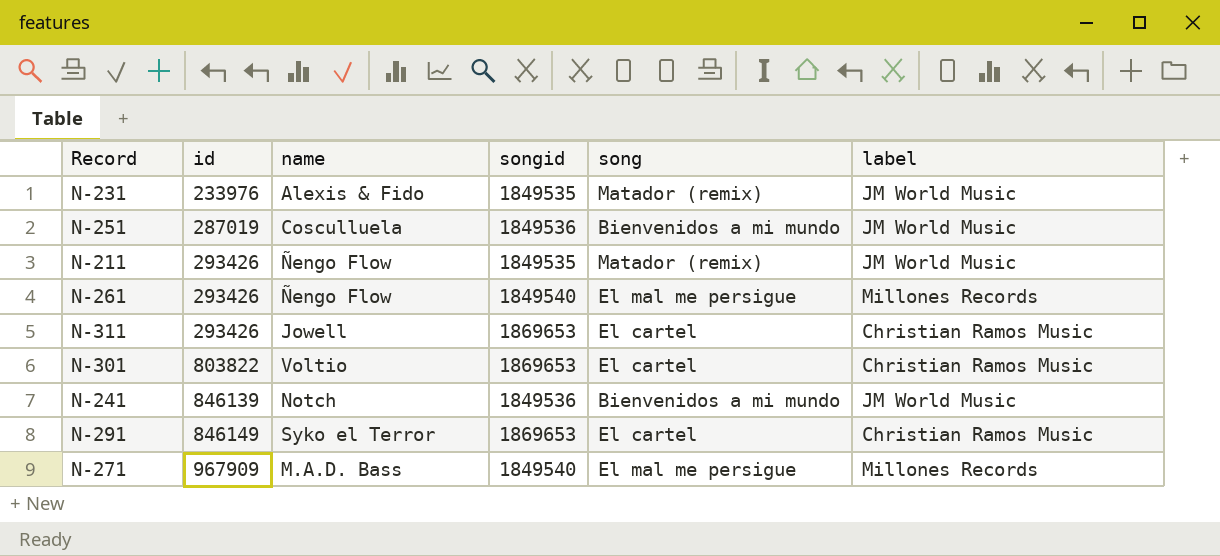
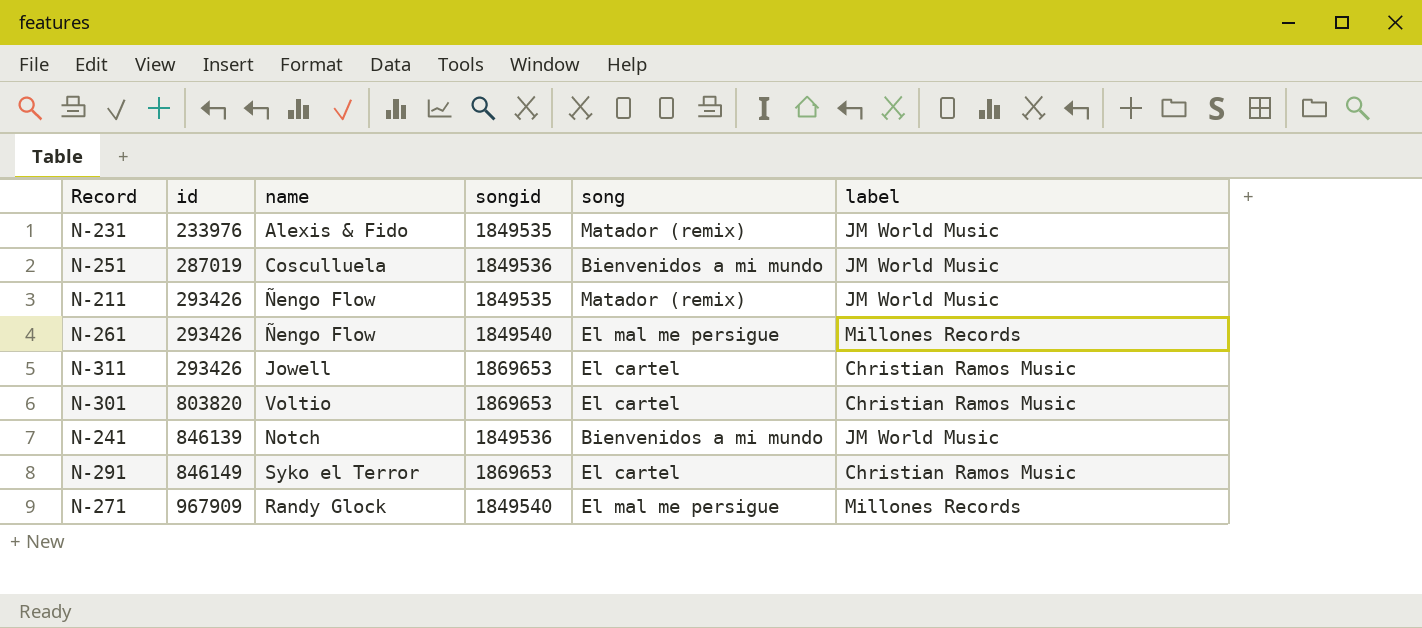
N-301 | id: 803822 -> 803820
N-271 | name: M.A.D. Bass -> Randy Glock

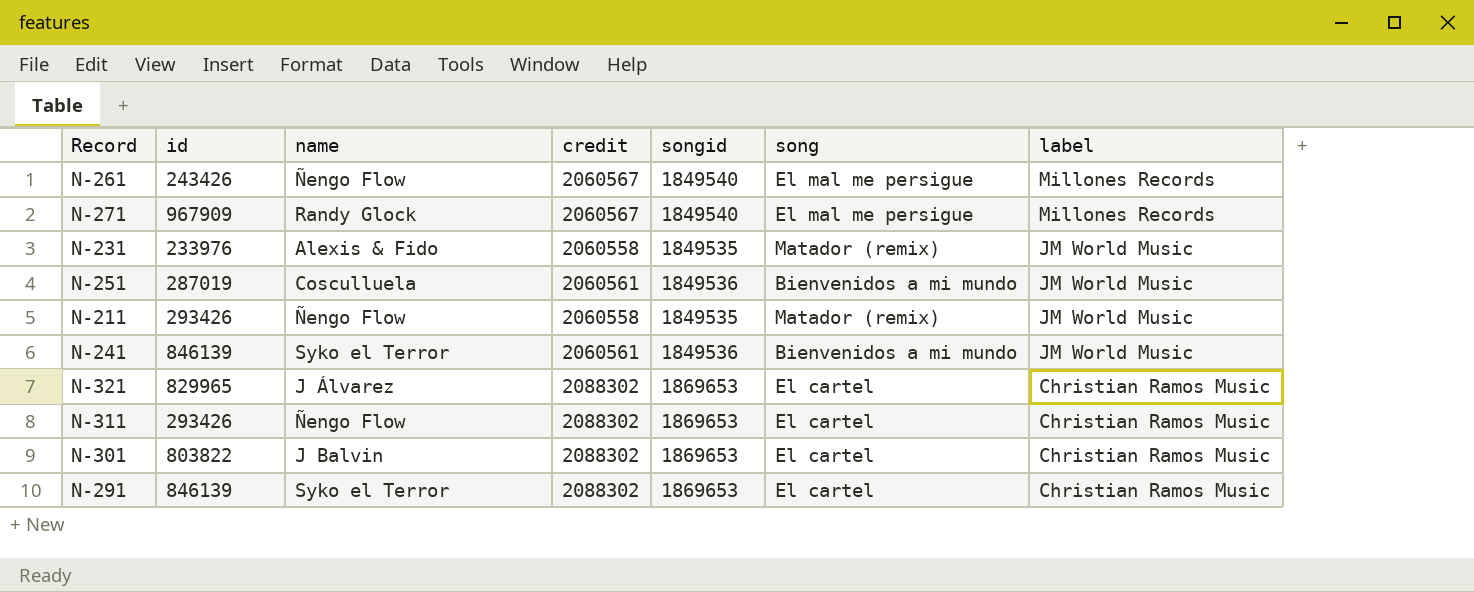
row order: id ascending -> label descending
column credit | position: none -> 4
N-261 | id: 293426 -> 243426
N-241 | name: Notch -> Syko el Terror
row N-321: none -> 829965 | J Álvarez | 2088302 | 1869653 | El cartel | Christian Ramos Music
N-311 | name: Jowell -> Ñengo Flow
N-301 | id: 803820 -> 803822
N-301 | name: Voltio -> J Balvin
N-291 | id: 846149 -> 846139

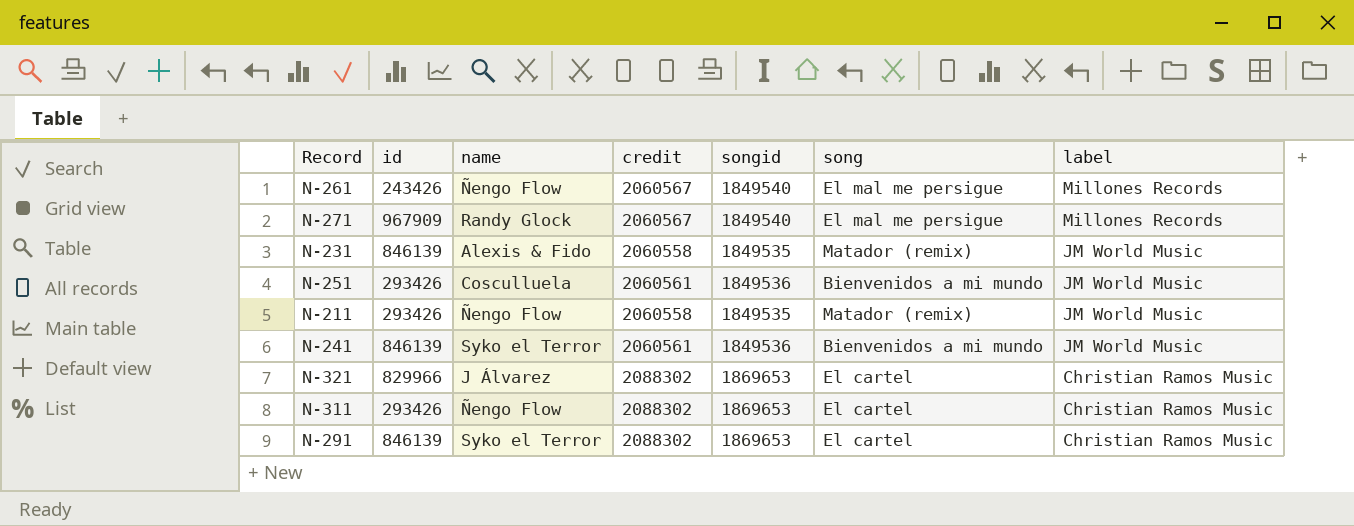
row N-301: 803822 | J Balvin | 2088302 | 1869653 | El cartel | Christian Ramos Music -> none
N-231 | id: 233976 -> 846139
N-251 | id: 287019 -> 293426
N-321 | id: 829965 -> 829966

